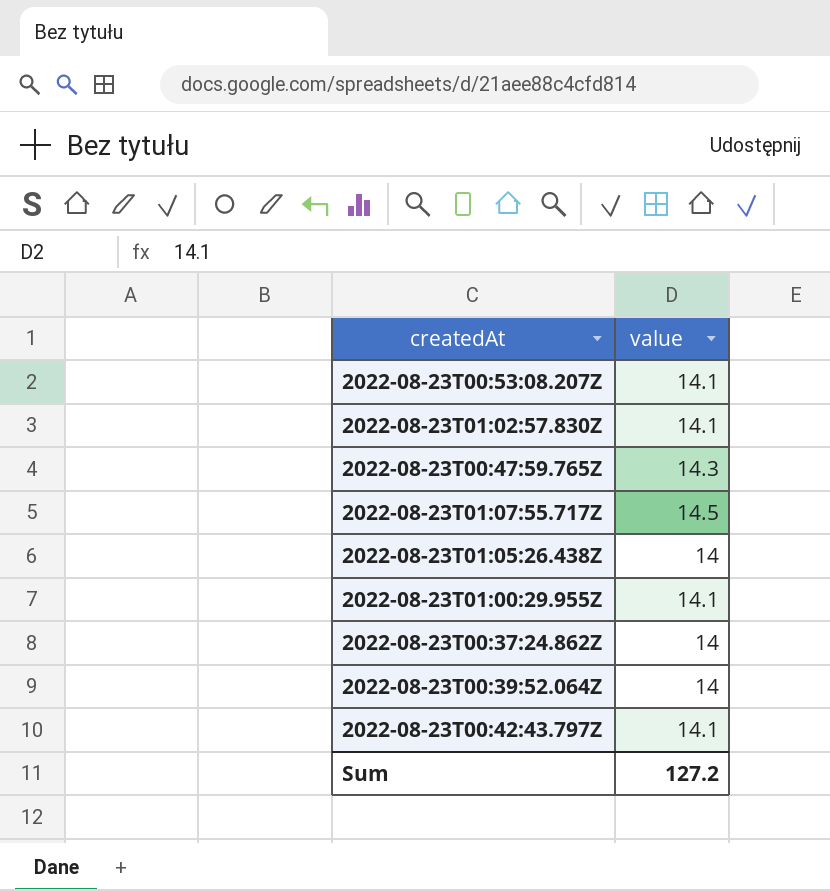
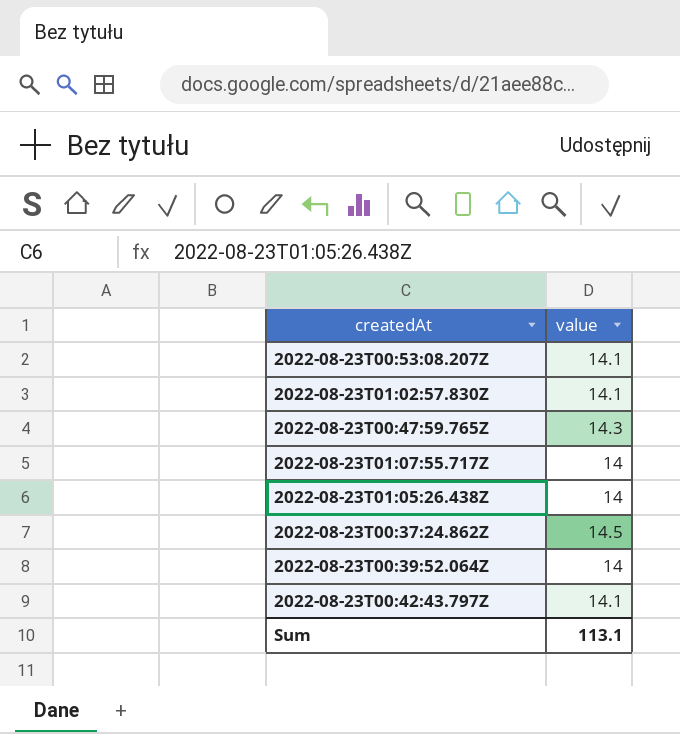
row 2022-08-23T01:00:29.955Z: 14.1 -> none
2022-08-23T01:07:55.717Z | value: 14.5 -> 14
2022-08-23T00:37:24.862Z | value: 14 -> 14.5
Sum | value: 127.2 -> 113.1

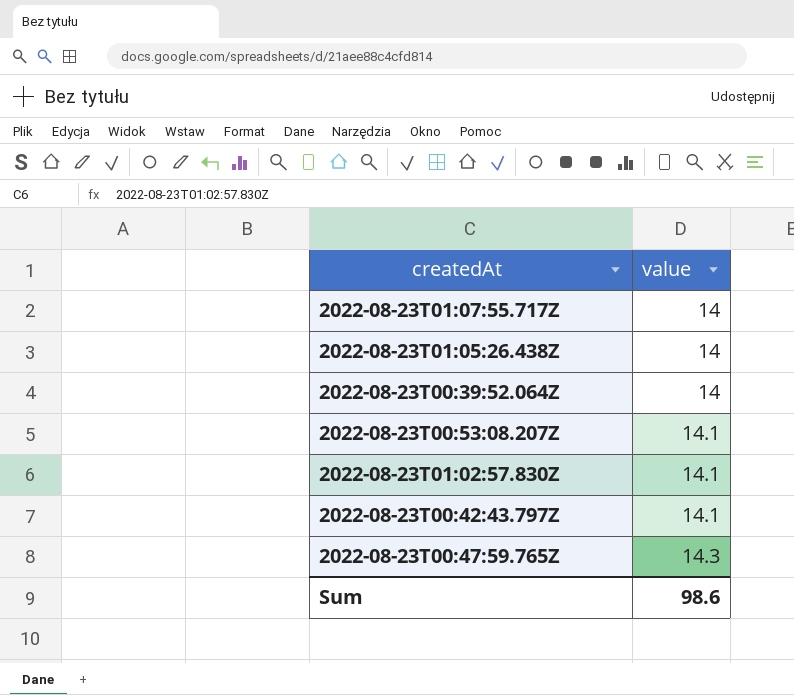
row order: none -> value ascending
row 2022-08-23T00:37:24.862Z: 14.5 -> none
Sum | value: 113.1 -> 98.6

